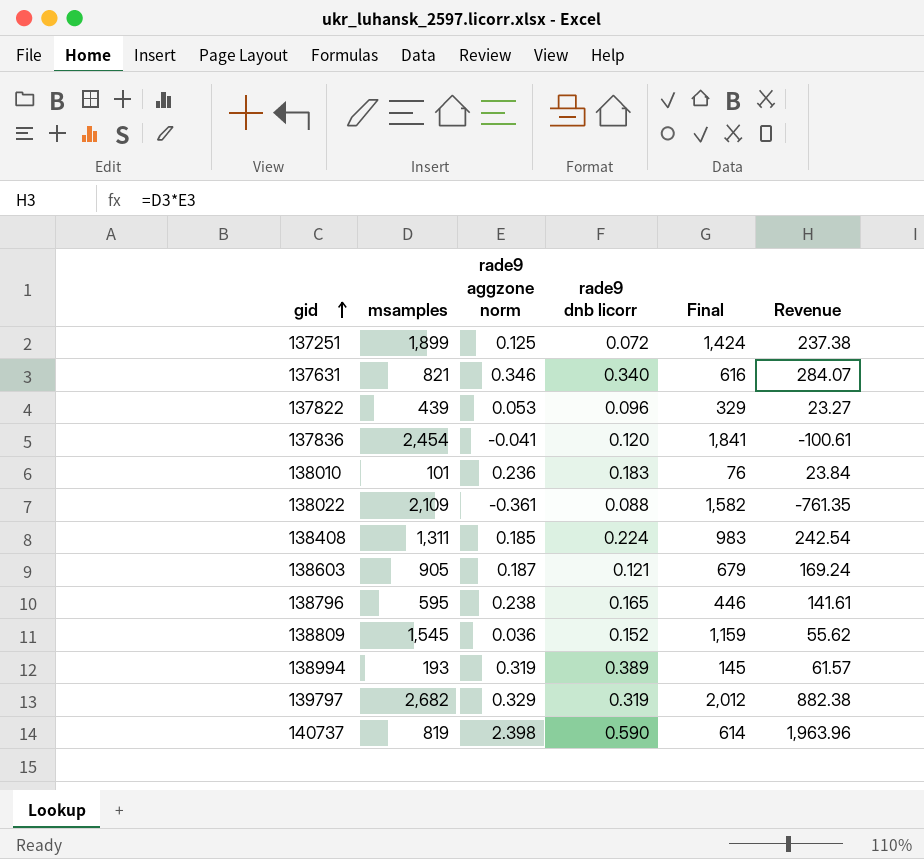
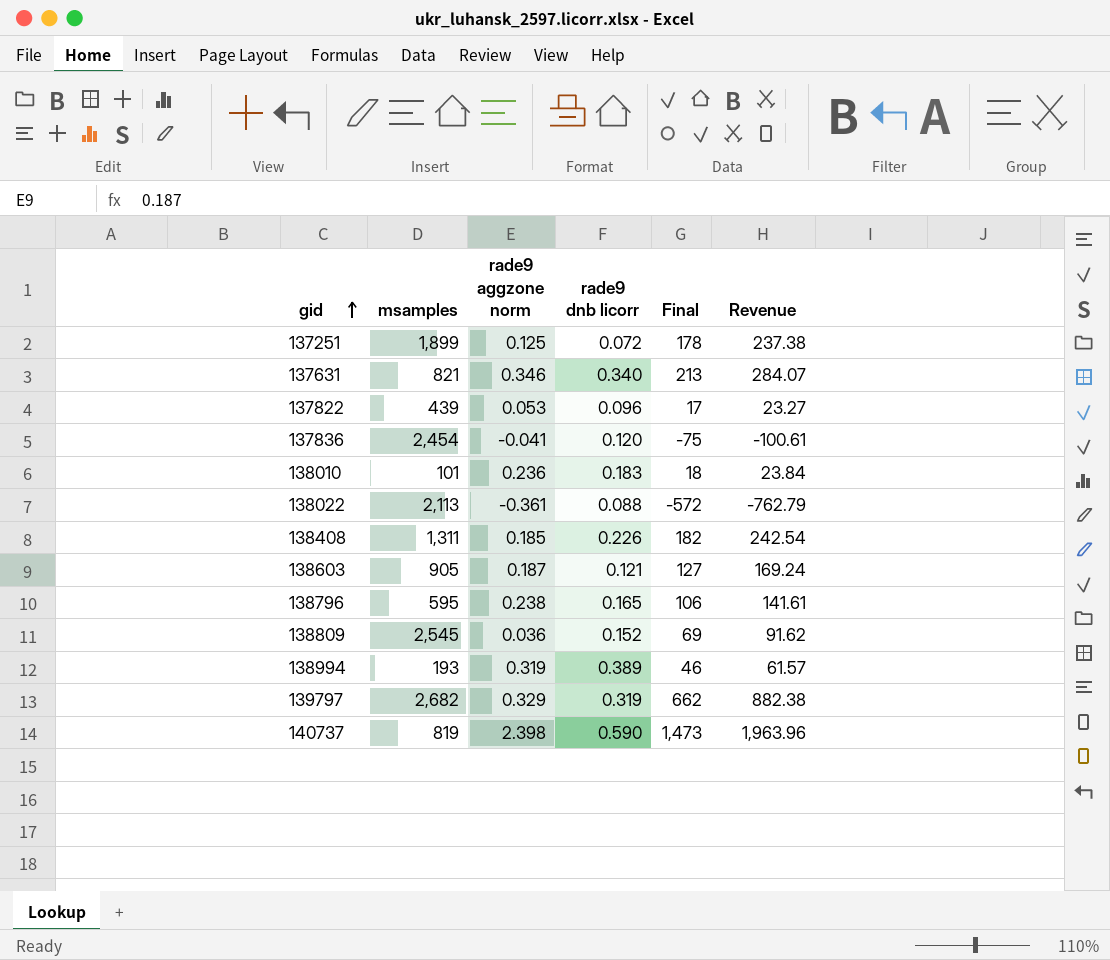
column Final | formula: [msamples] * 0.75 -> [Revenue] * 0.75
138022 | msamples: 2,109 -> 2,113
138022 | Revenue: -761.35 -> -762.79
138408 | rade9 dnb licorr: 0.224 -> 0.226
138809 | msamples: 1,545 -> 2,545
138809 | Revenue: 55.62 -> 91.62

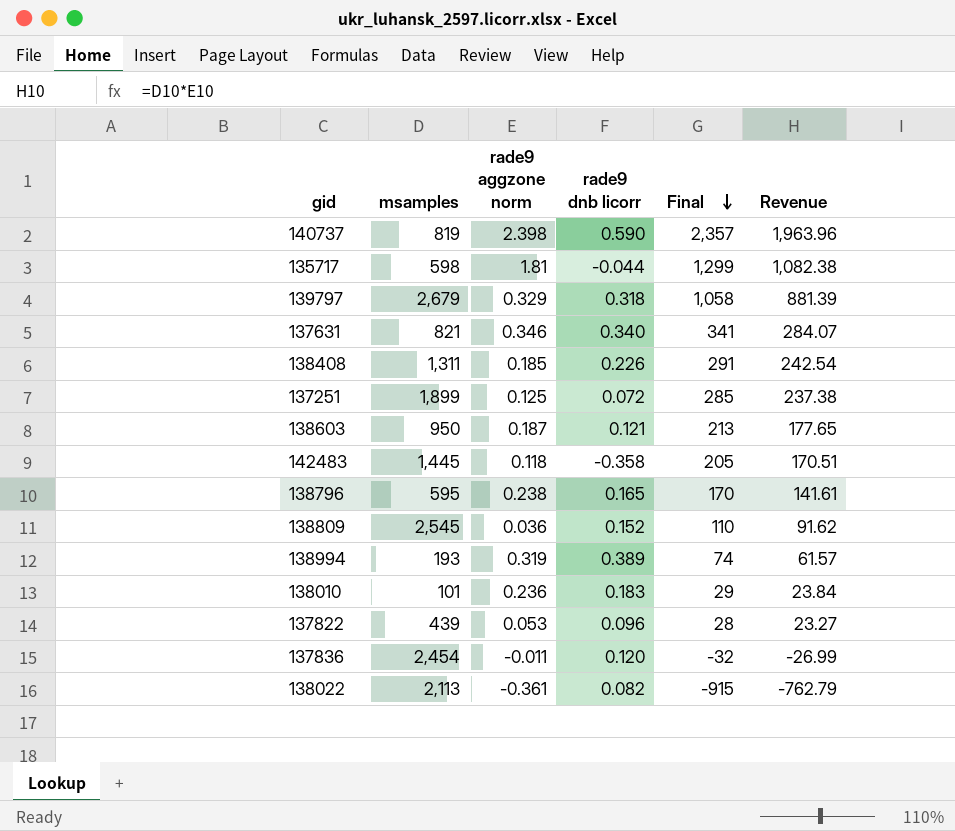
row order: gid ascending -> Final descending
column Final | formula: [Revenue] * 0.75 -> [Revenue] * 1.2
row 135717: none -> 598 | 1.81 | -0.044 | 1,299 | 1,082.38
139797 | msamples: 2,682 -> 2,679
139797 | rade9 dnb licorr: 0.319 -> 0.318
139797 | Revenue: 882.38 -> 881.39
138603 | msamples: 905 -> 950
138603 | Revenue: 169.24 -> 177.65
row 142483: none -> 1,445 | 0.118 | -0.358 | 205 | 170.51
137836 | rade9 aggzone norm: -0.041 -> -0.011
137836 | Revenue: -100.61 -> -26.99
138022 | rade9 dnb licorr: 0.088 -> 0.082

